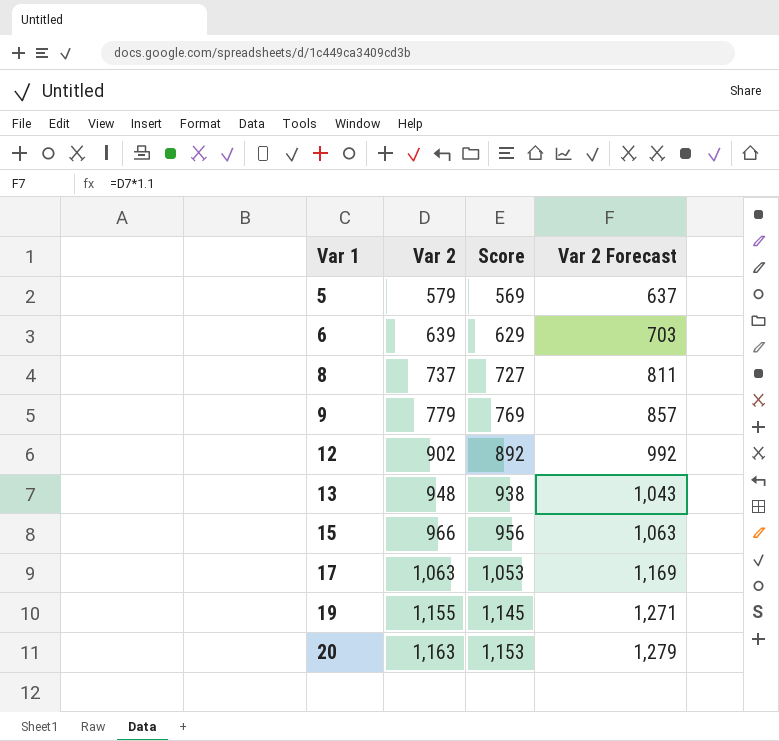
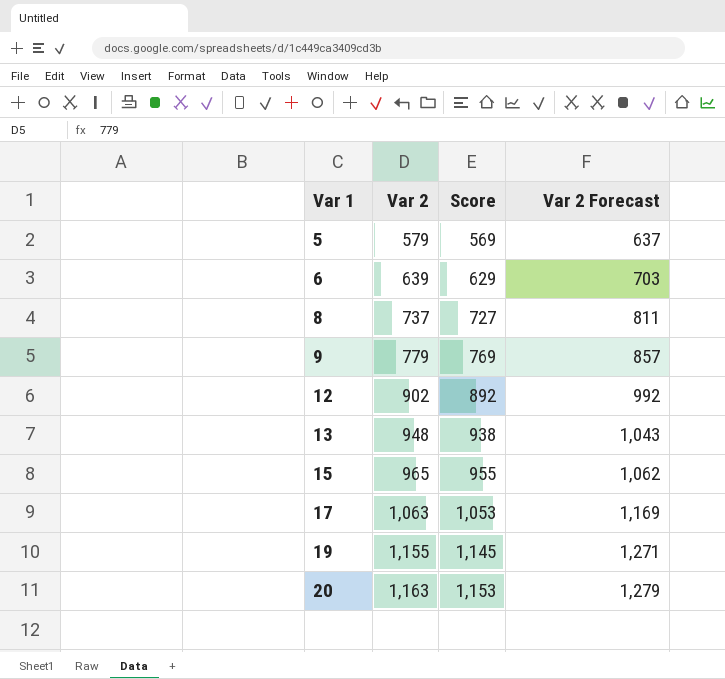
15 | Var 2: 966 -> 965
15 | Score: 956 -> 955
15 | Var 2 Forecast: 1,063 -> 1,062

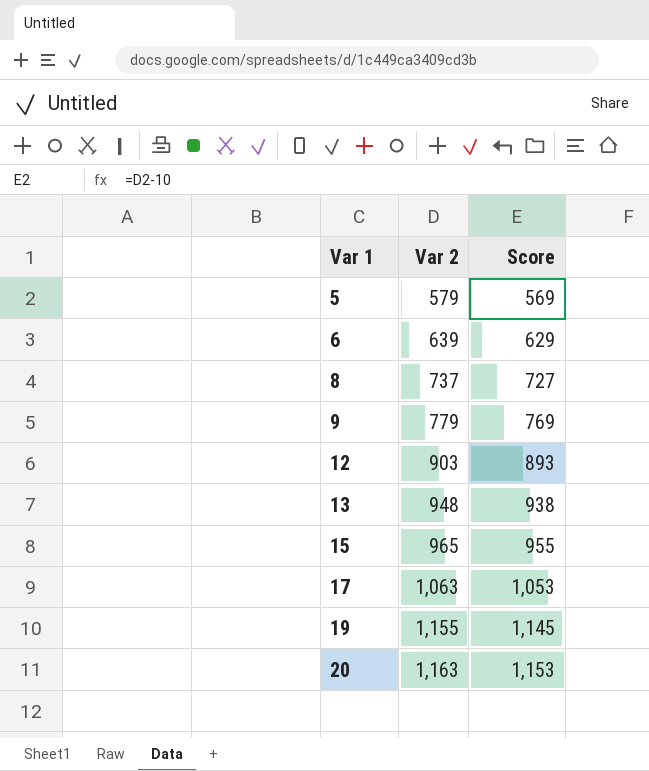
column Var 2 Forecast | formula: [Var 2] * 1.1 -> none
12 | Var 2: 902 -> 903
12 | Score: 892 -> 893

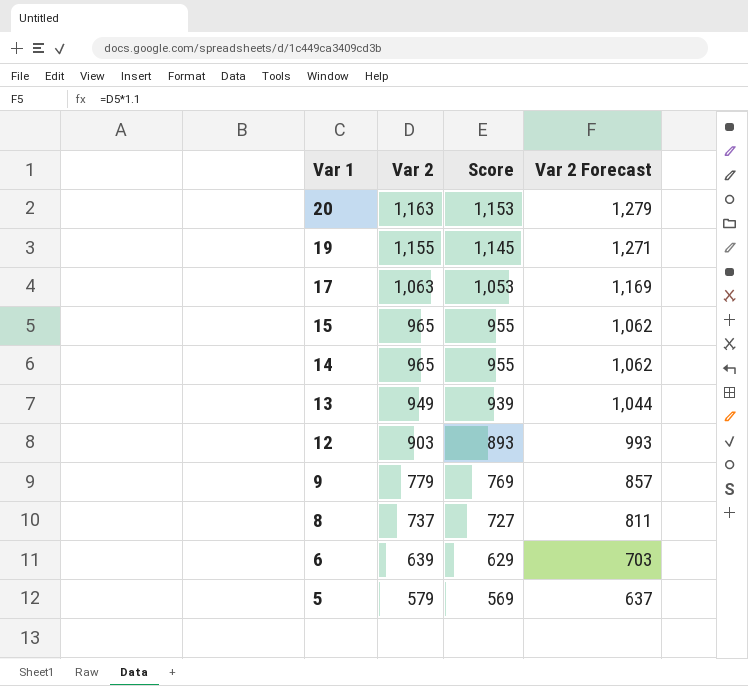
row order: Var 1 ascending -> Var 1 descending
column Var 2 Forecast | formula: none -> [Var 2] * 1.1
row 14: none -> 965 | 955 | 1,062
13 | Var 2: 948 -> 949
13 | Score: 938 -> 939

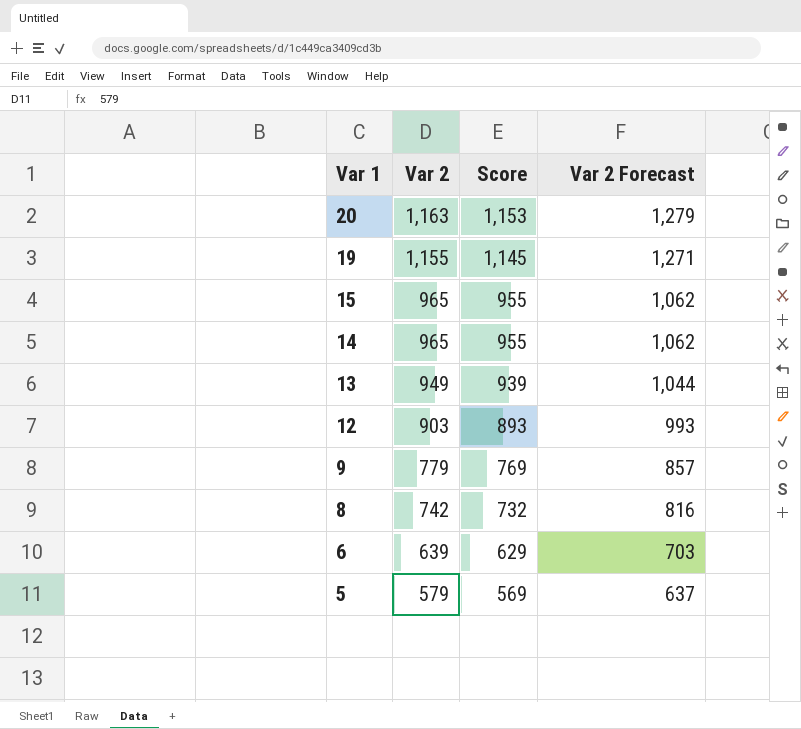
row 17: 1,063 | 1,053 | 1,169 -> none
8 | Var 2: 737 -> 742
8 | Score: 727 -> 732
8 | Var 2 Forecast: 811 -> 816

